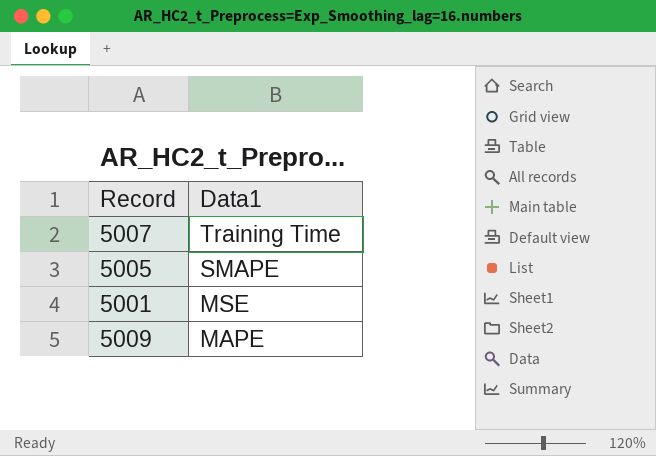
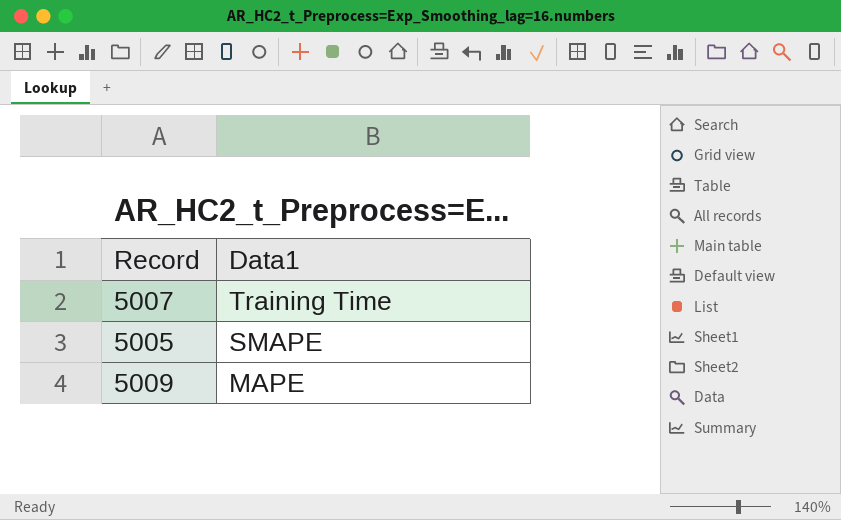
row 5001: MSE -> none

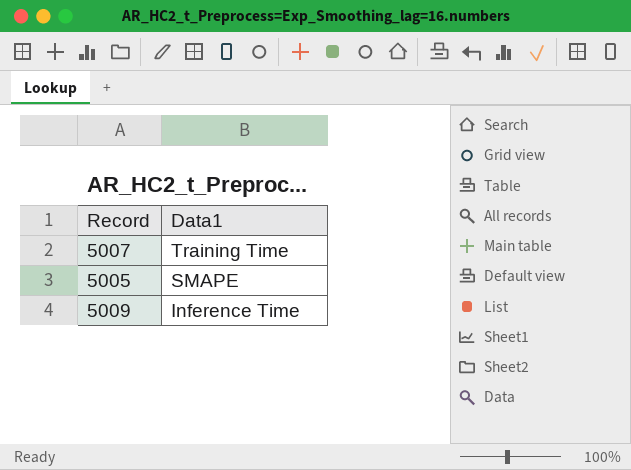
5009 | Data1: MAPE -> Inference Time

